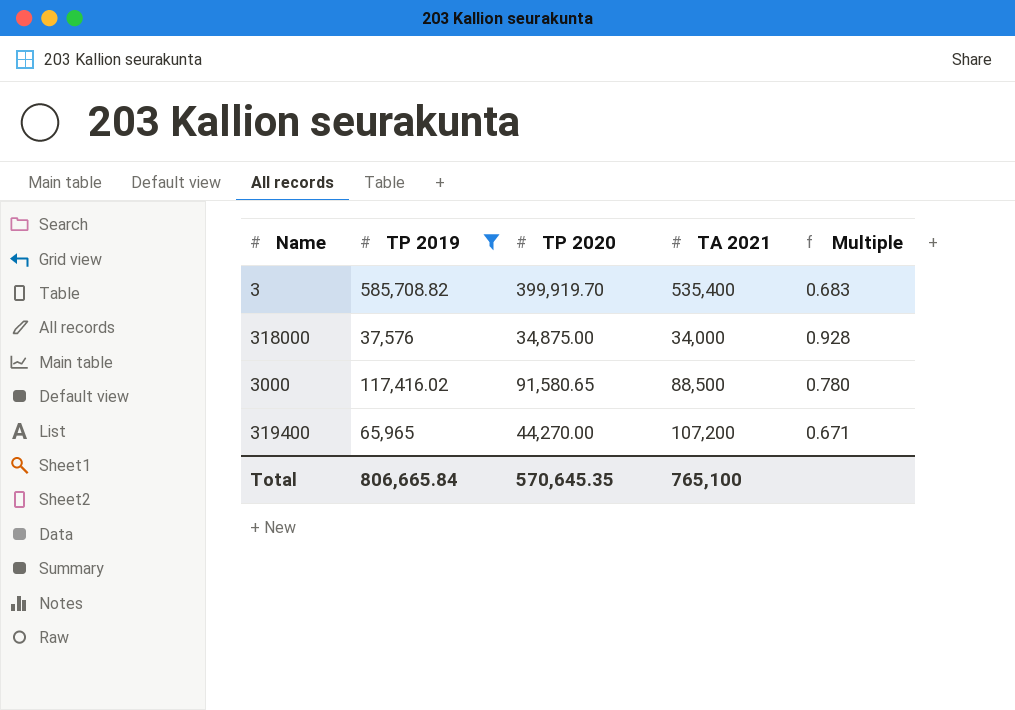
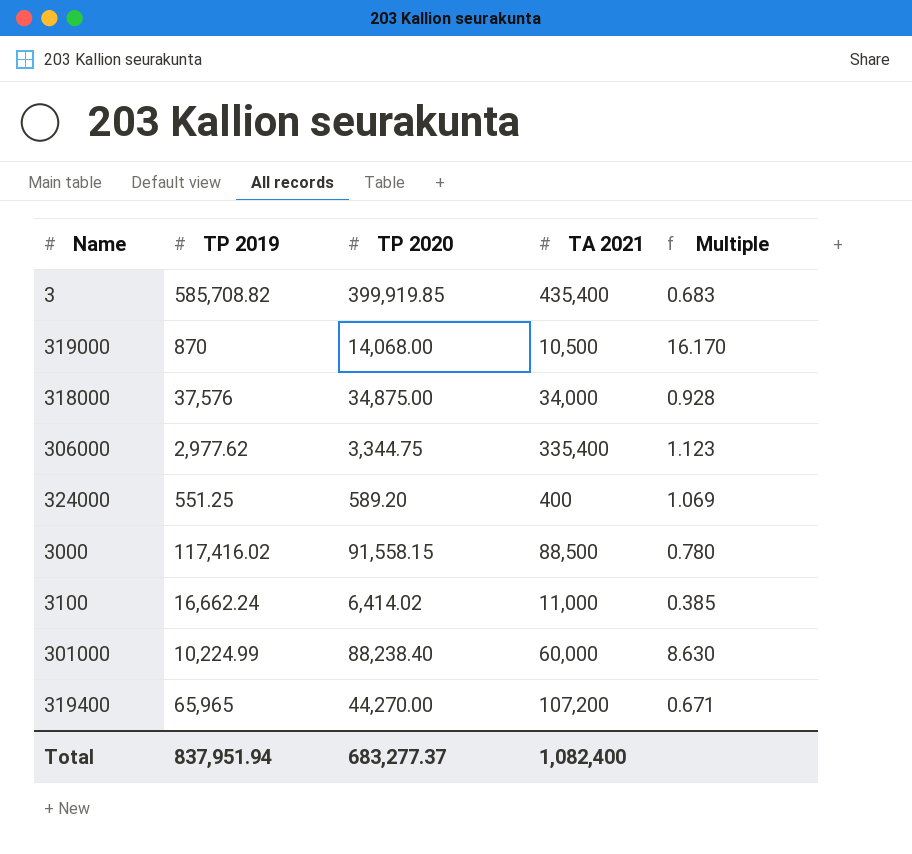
filter: TP 2019 >= 37,576 -> none
3 | TP 2020: 399,919.70 -> 399,919.85
3 | TA 2021: 535,400 -> 435,400
3000 | TP 2020: 91,580.65 -> 91,558.15
Total | TP 2019: 806,665.84 -> 837,951.94
Total | TP 2020: 570,645.35 -> 683,277.37
Total | TA 2021: 765,100 -> 1,082,400

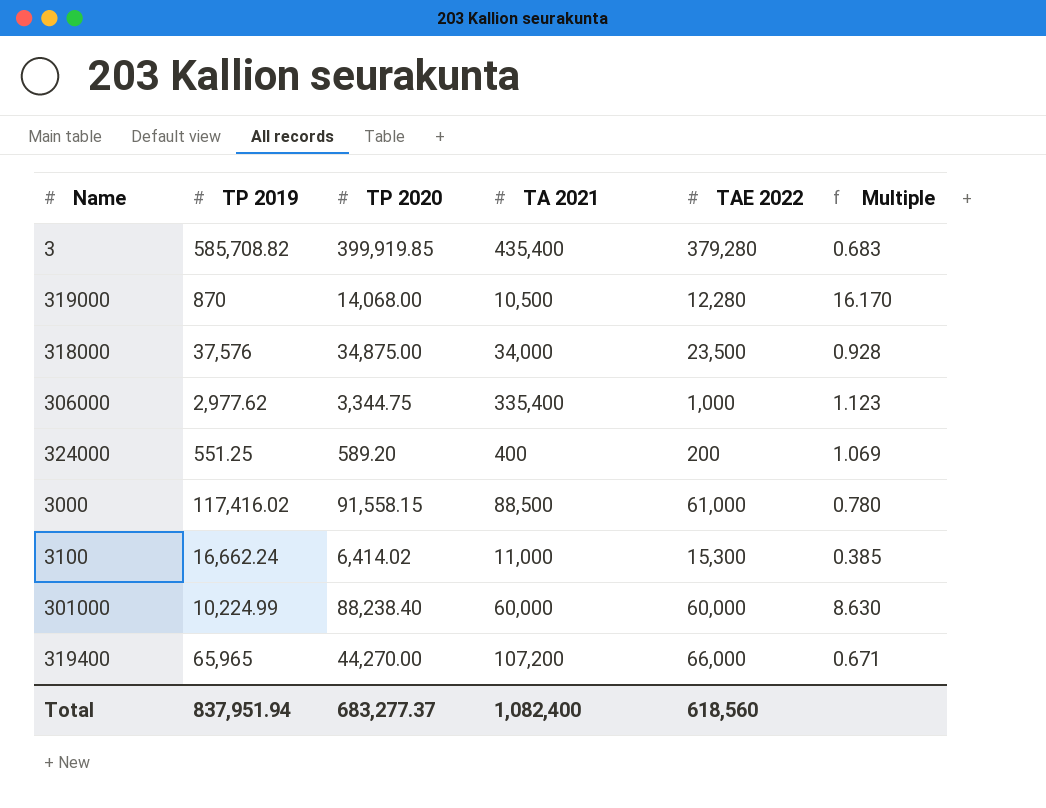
column TAE 2022 | position: none -> 5

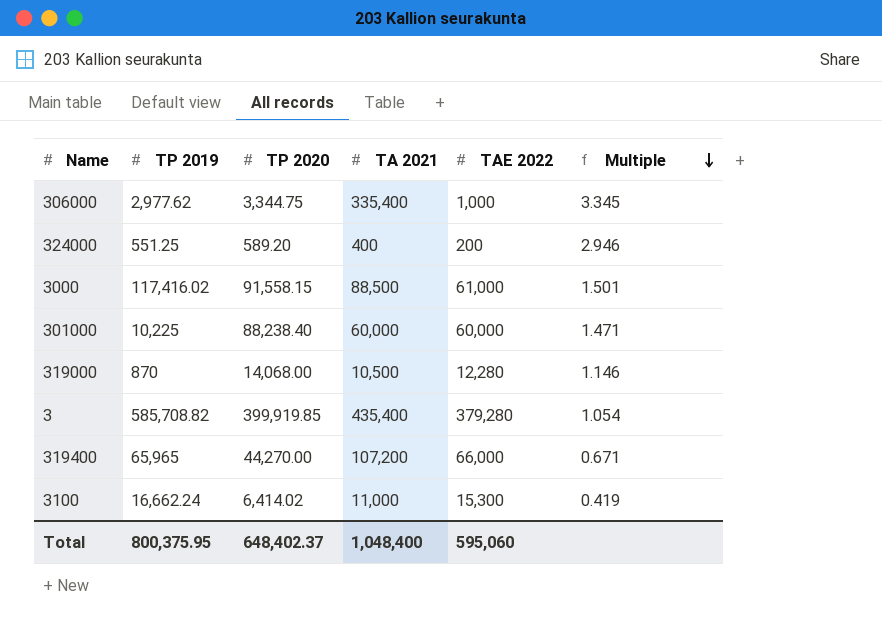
row order: none -> Multiple descending
column Multiple | formula: [TP 2020] / [TP 2019] -> [TP 2020] / [TAE 2022]
row 318000: 37,576 | 34,875.00 | 34,000 | 23,500 | 0.928 -> none
301000 | TP 2019: 10,224.99 -> 10,225
Total | TP 2019: 837,951.94 -> 800,375.95
Total | TP 2020: 683,277.37 -> 648,402.37
Total | TA 2021: 1,082,400 -> 1,048,400
Total | TAE 2022: 618,560 -> 595,060

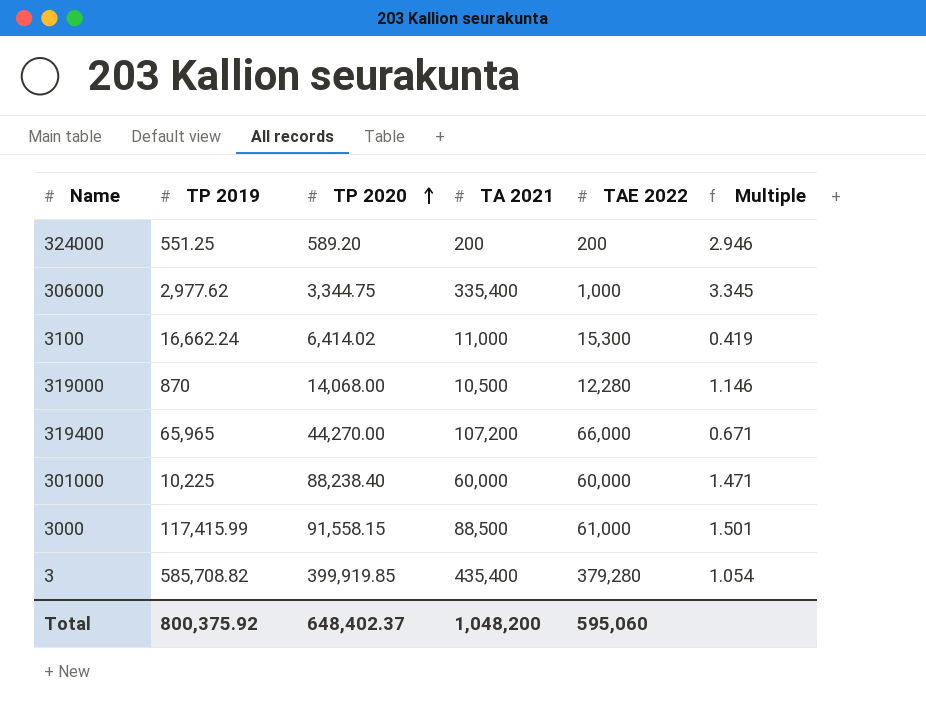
row order: Multiple descending -> TP 2020 ascending
324000 | TA 2021: 400 -> 200
3000 | TP 2019: 117,416.02 -> 117,415.99
Total | TP 2019: 800,375.95 -> 800,375.92
Total | TA 2021: 1,048,400 -> 1,048,200

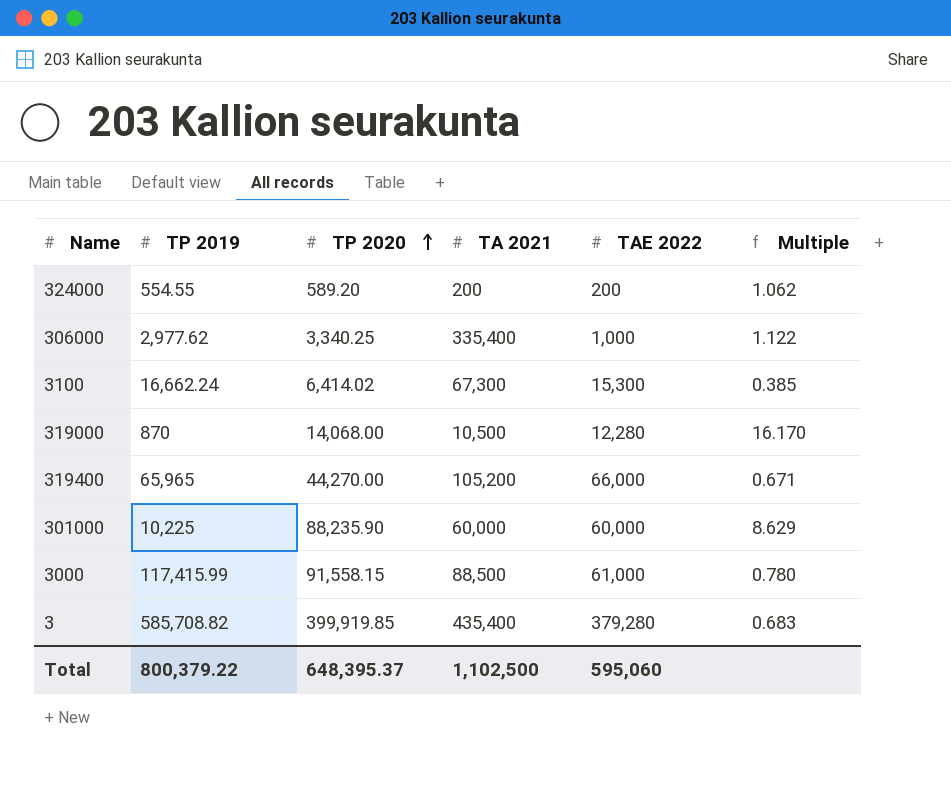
column Multiple | formula: [TP 2020] / [TAE 2022] -> [TP 2020] / [TP 2019]
324000 | TP 2019: 551.25 -> 554.55
306000 | TP 2020: 3,344.75 -> 3,340.25
3100 | TA 2021: 11,000 -> 67,300
319400 | TA 2021: 107,200 -> 105,200
301000 | TP 2020: 88,238.40 -> 88,235.90
Total | TP 2019: 800,375.92 -> 800,379.22
Total | TP 2020: 648,402.37 -> 648,395.37
Total | TA 2021: 1,048,200 -> 1,102,500

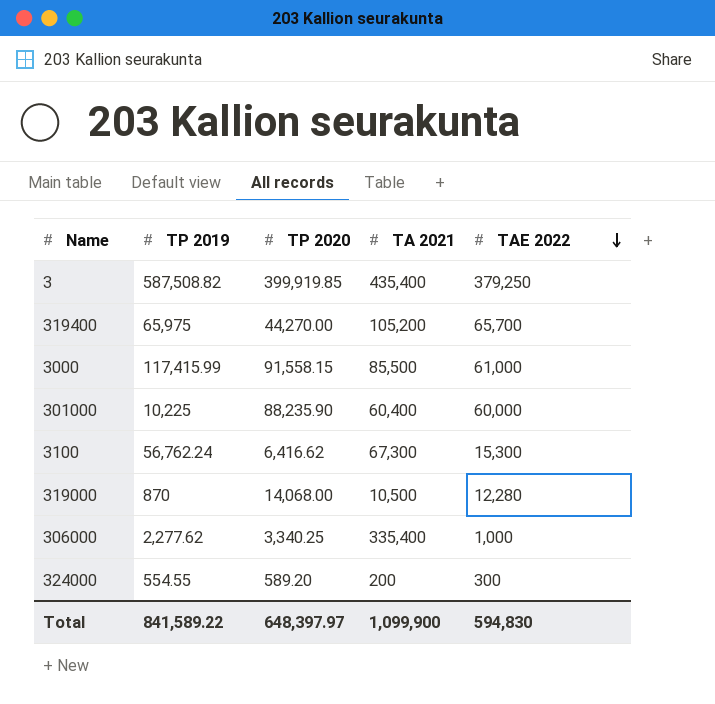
row order: TP 2020 ascending -> TAE 2022 descending
column Multiple | formula: [TP 2020] / [TP 2019] -> none
3 | TP 2019: 585,708.82 -> 587,508.82
3 | TAE 2022: 379,280 -> 379,250
319400 | TP 2019: 65,965 -> 65,975
319400 | TAE 2022: 66,000 -> 65,700
3000 | TA 2021: 88,500 -> 85,500
301000 | TA 2021: 60,000 -> 60,400
3100 | TP 2019: 16,662.24 -> 56,762.24
3100 | TP 2020: 6,414.02 -> 6,416.62
306000 | TP 2019: 2,977.62 -> 2,277.62
324000 | TAE 2022: 200 -> 300
Total | TP 2019: 800,379.22 -> 841,589.22
Total | TP 2020: 648,395.37 -> 648,397.97
Total | TA 2021: 1,102,500 -> 1,099,900
Total | TAE 2022: 595,060 -> 594,830

